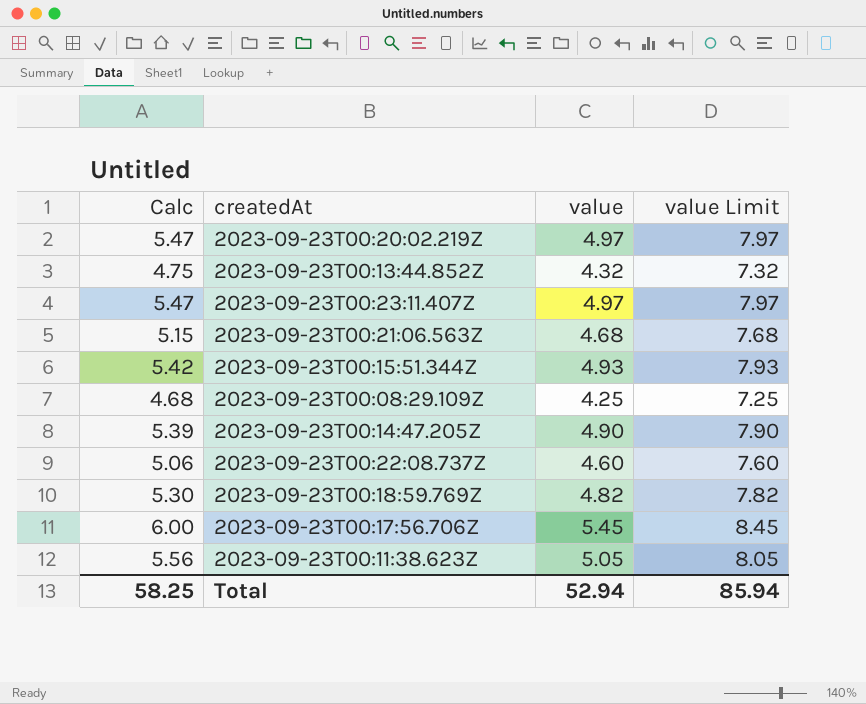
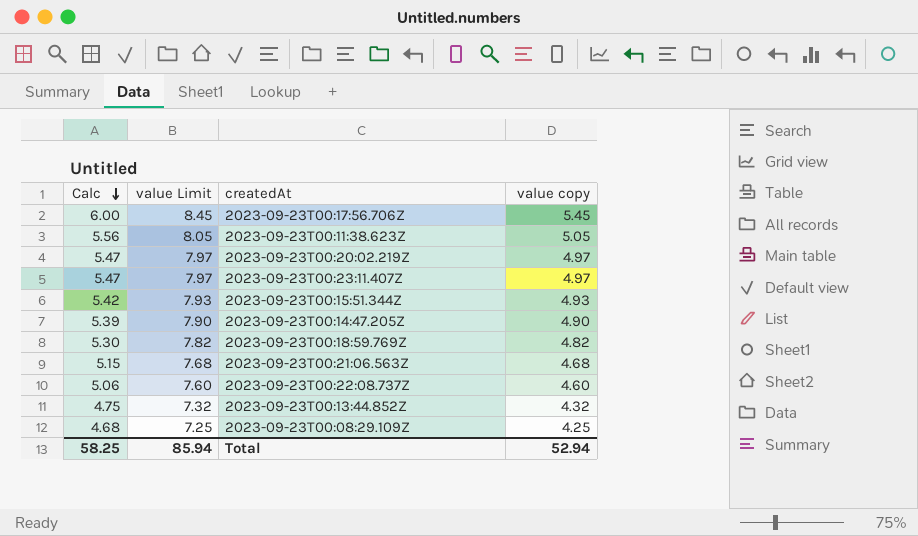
row order: none -> Calc descending
column value Limit | position: 4 -> 2
column name: value -> value copy

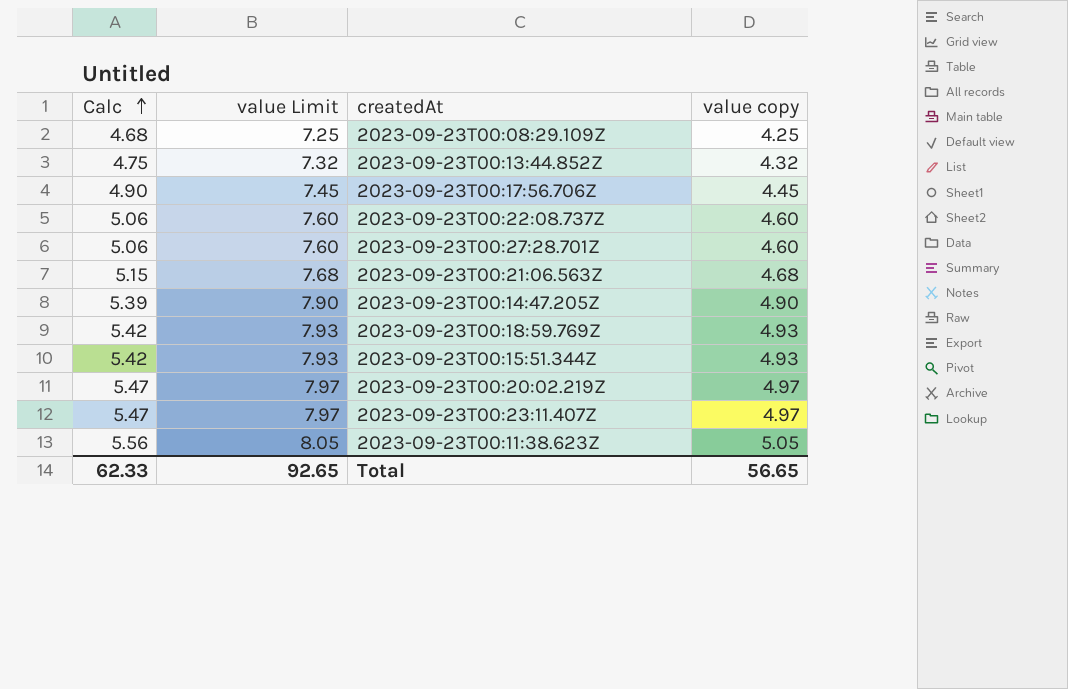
row order: Calc descending -> Calc ascending
2023-09-23T00:17:56.706Z | Calc: 6.00 -> 4.90
2023-09-23T00:17:56.706Z | value Limit: 8.45 -> 7.45
2023-09-23T00:17:56.706Z | value copy: 5.45 -> 4.45
row 2023-09-23T00:27:28.701Z: none -> 5.06 | 7.60 | 4.60
2023-09-23T00:18:59.769Z | Calc: 5.30 -> 5.42
2023-09-23T00:18:59.769Z | value Limit: 7.82 -> 7.93
2023-09-23T00:18:59.769Z | value copy: 4.82 -> 4.93
Total | Calc: 58.25 -> 62.33
Total | value Limit: 85.94 -> 92.65
Total | value copy: 52.94 -> 56.65

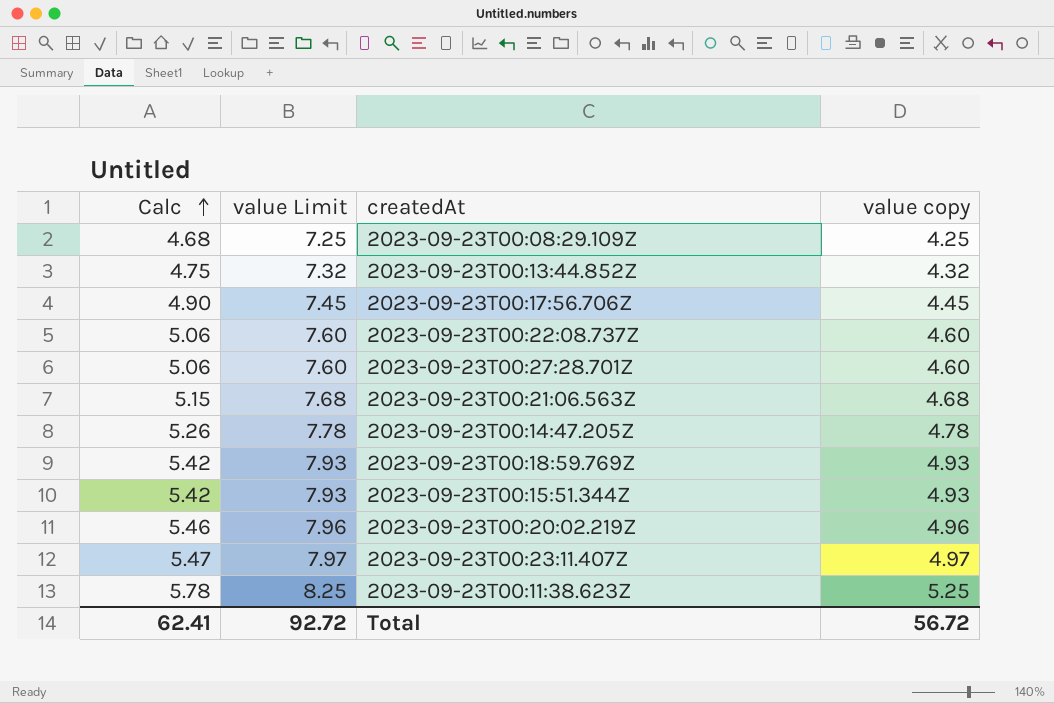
2023-09-23T00:14:47.205Z | Calc: 5.39 -> 5.26
2023-09-23T00:14:47.205Z | value Limit: 7.90 -> 7.78
2023-09-23T00:14:47.205Z | value copy: 4.90 -> 4.78
2023-09-23T00:20:02.219Z | Calc: 5.47 -> 5.46
2023-09-23T00:20:02.219Z | value Limit: 7.97 -> 7.96
2023-09-23T00:20:02.219Z | value copy: 4.97 -> 4.96
2023-09-23T00:11:38.623Z | Calc: 5.56 -> 5.78
2023-09-23T00:11:38.623Z | value Limit: 8.05 -> 8.25
2023-09-23T00:11:38.623Z | value copy: 5.05 -> 5.25
Total | Calc: 62.33 -> 62.41
Total | value Limit: 92.65 -> 92.72
Total | value copy: 56.65 -> 56.72

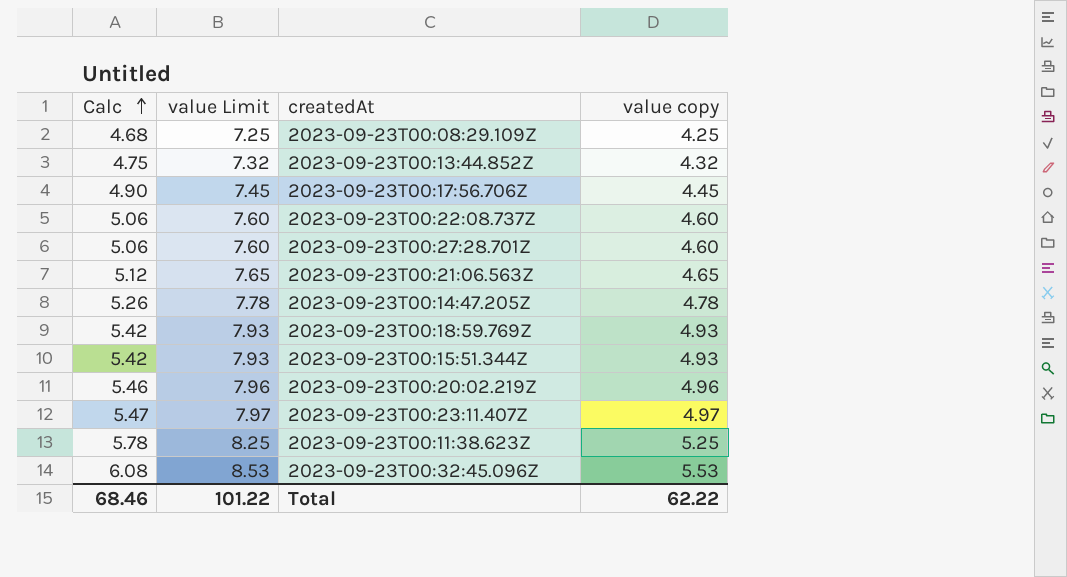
2023-09-23T00:21:06.563Z | Calc: 5.15 -> 5.12
2023-09-23T00:21:06.563Z | value Limit: 7.68 -> 7.65
2023-09-23T00:21:06.563Z | value copy: 4.68 -> 4.65
row 2023-09-23T00:32:45.096Z: none -> 6.08 | 8.53 | 5.53
Total | Calc: 62.41 -> 68.46
Total | value Limit: 92.72 -> 101.22
Total | value copy: 56.72 -> 62.22

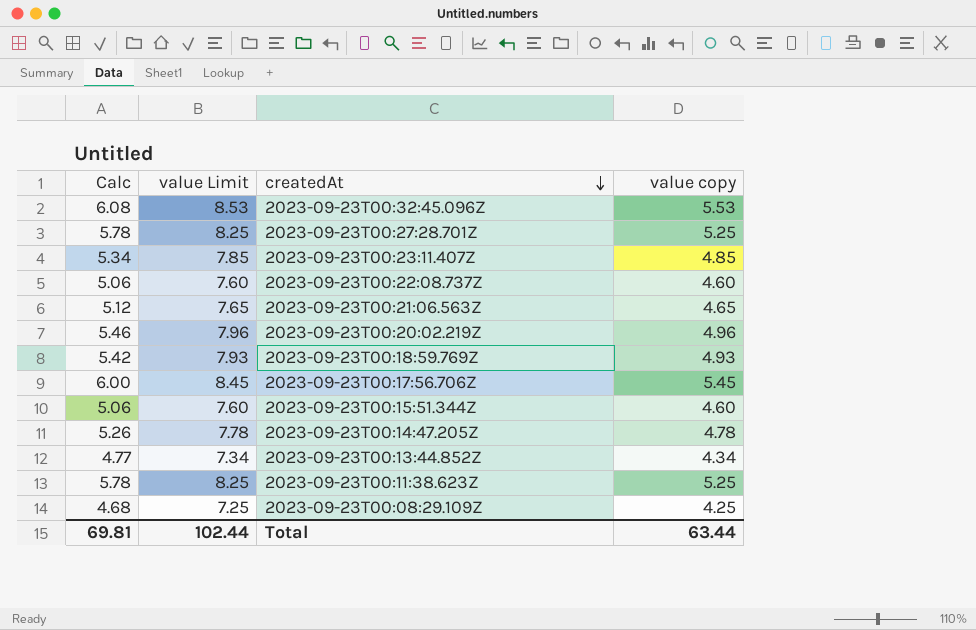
row order: Calc ascending -> createdAt descending
2023-09-23T00:27:28.701Z | Calc: 5.06 -> 5.78
2023-09-23T00:27:28.701Z | value Limit: 7.60 -> 8.25
2023-09-23T00:27:28.701Z | value copy: 4.60 -> 5.25
2023-09-23T00:23:11.407Z | Calc: 5.47 -> 5.34
2023-09-23T00:23:11.407Z | value Limit: 7.97 -> 7.85
2023-09-23T00:23:11.407Z | value copy: 4.97 -> 4.85
2023-09-23T00:17:56.706Z | Calc: 4.90 -> 6.00
2023-09-23T00:17:56.706Z | value Limit: 7.45 -> 8.45
2023-09-23T00:17:56.706Z | value copy: 4.45 -> 5.45
2023-09-23T00:15:51.344Z | Calc: 5.42 -> 5.06
2023-09-23T00:15:51.344Z | value Limit: 7.93 -> 7.60
2023-09-23T00:15:51.344Z | value copy: 4.93 -> 4.60
2023-09-23T00:13:44.852Z | Calc: 4.75 -> 4.77
2023-09-23T00:13:44.852Z | value Limit: 7.32 -> 7.34
2023-09-23T00:13:44.852Z | value copy: 4.32 -> 4.34
Total | Calc: 68.46 -> 69.81
Total | value Limit: 101.22 -> 102.44
Total | value copy: 62.22 -> 63.44

